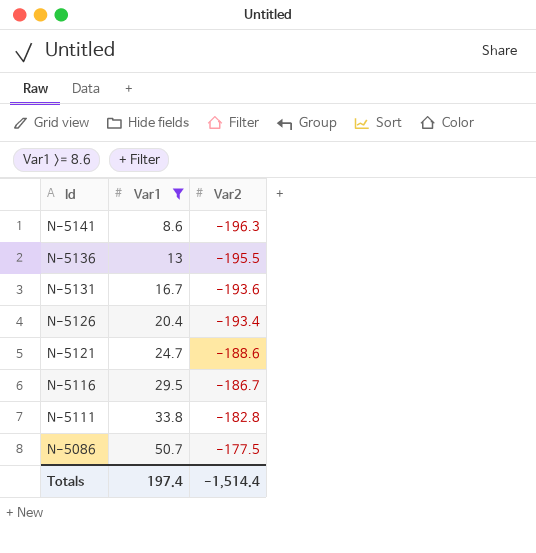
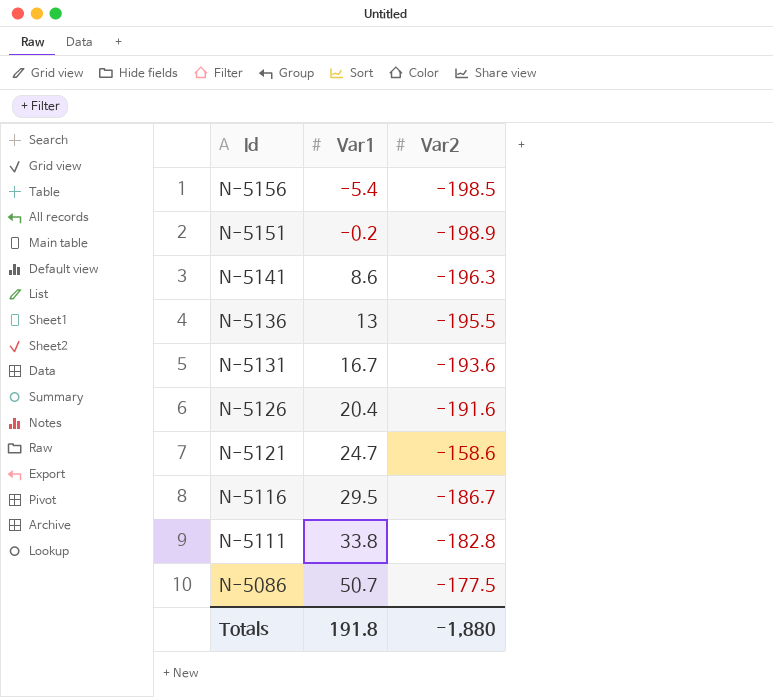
filter: Var1 >= 8.6 -> none
N-5126 | Var2: -193.4 -> -191.6
N-5121 | Var2: -188.6 -> -158.6
Totals | Var1: 197.4 -> 191.8
Totals | Var2: -1,514.4 -> -1,880

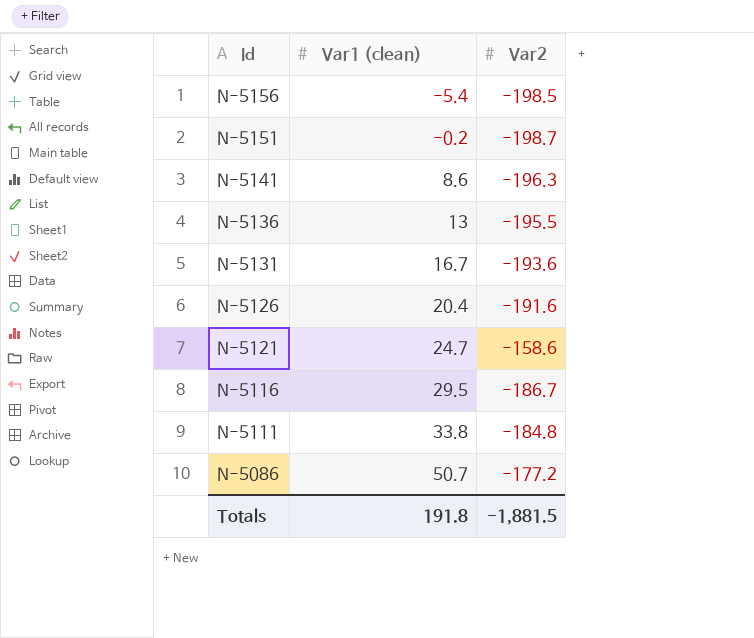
column name: Var1 -> Var1 (clean)
N-5151 | Var2: -198.9 -> -198.7
N-5111 | Var2: -182.8 -> -184.8
N-5086 | Var2: -177.5 -> -177.2
Totals | Var2: -1,880 -> -1,881.5

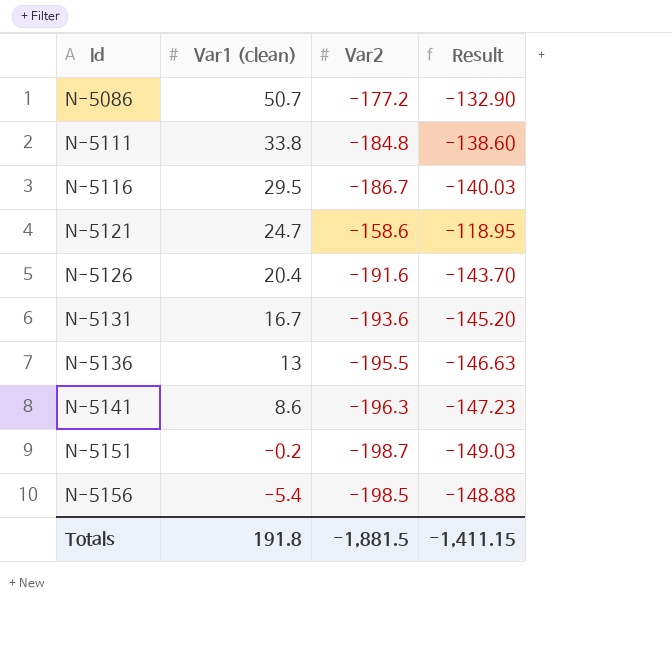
row order: Id descending -> Id ascending
column Result | formula: none -> [Var2] * 0.75

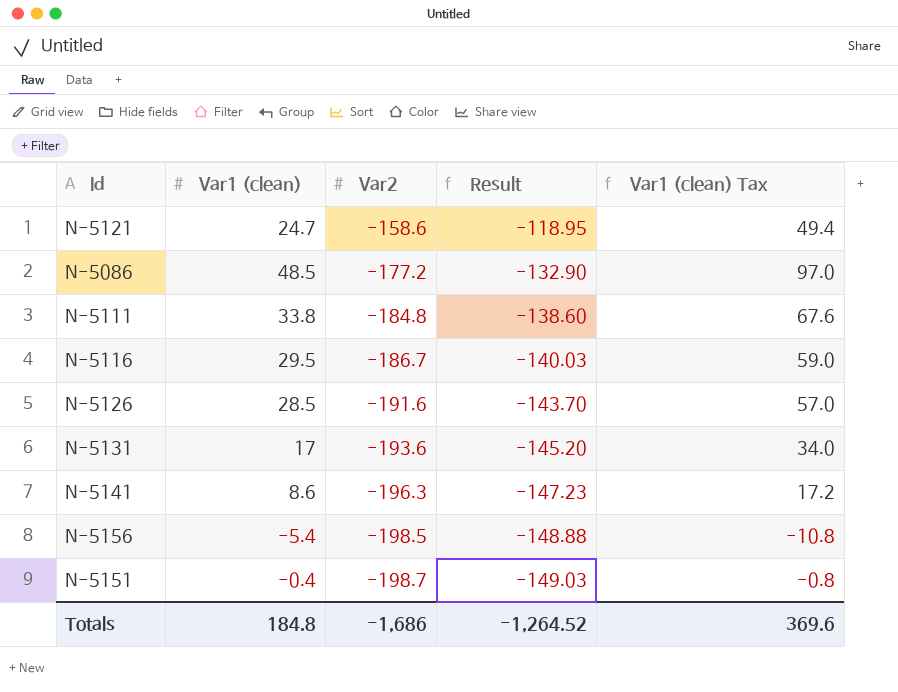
row order: Id ascending -> Var2 descending
column Var1 (clean) Tax | formula: none -> [Var1 (clean)] * 2
row N-5136: 13 | -195.5 | -146.63 -> none
N-5086 | Var1 (clean): 50.7 -> 48.5
N-5126 | Var1 (clean): 20.4 -> 28.5
N-5131 | Var1 (clean): 16.7 -> 17
N-5151 | Var1 (clean): -0.2 -> -0.4
Totals | Var1 (clean): 191.8 -> 184.8
Totals | Var2: -1,881.5 -> -1,686
Totals | Result: -1,411.15 -> -1,264.52

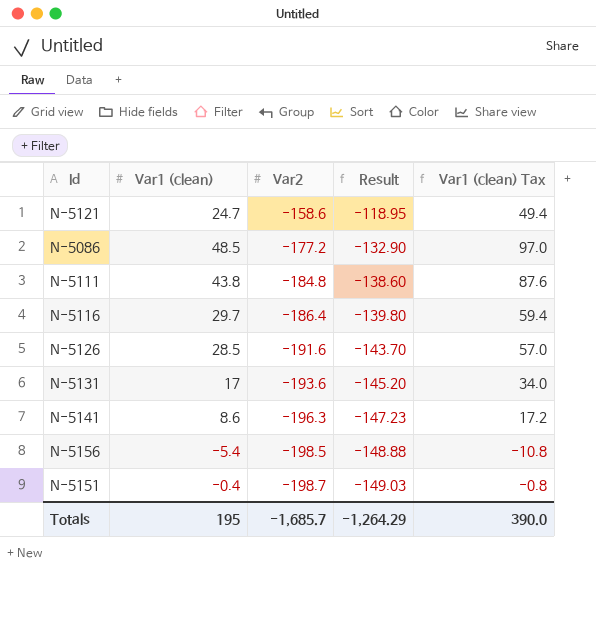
N-5111 | Var1 (clean): 33.8 -> 43.8
N-5111 | Var1 (clean) Tax: 67.6 -> 87.6
N-5116 | Var1 (clean): 29.5 -> 29.7
N-5116 | Var2: -186.7 -> -186.4
N-5116 | Result: -140.03 -> -139.80
N-5116 | Var1 (clean) Tax: 59.0 -> 59.4
Totals | Var1 (clean): 184.8 -> 195
Totals | Var2: -1,686 -> -1,685.7
Totals | Result: -1,264.52 -> -1,264.29
Totals | Var1 (clean) Tax: 369.6 -> 390.0

